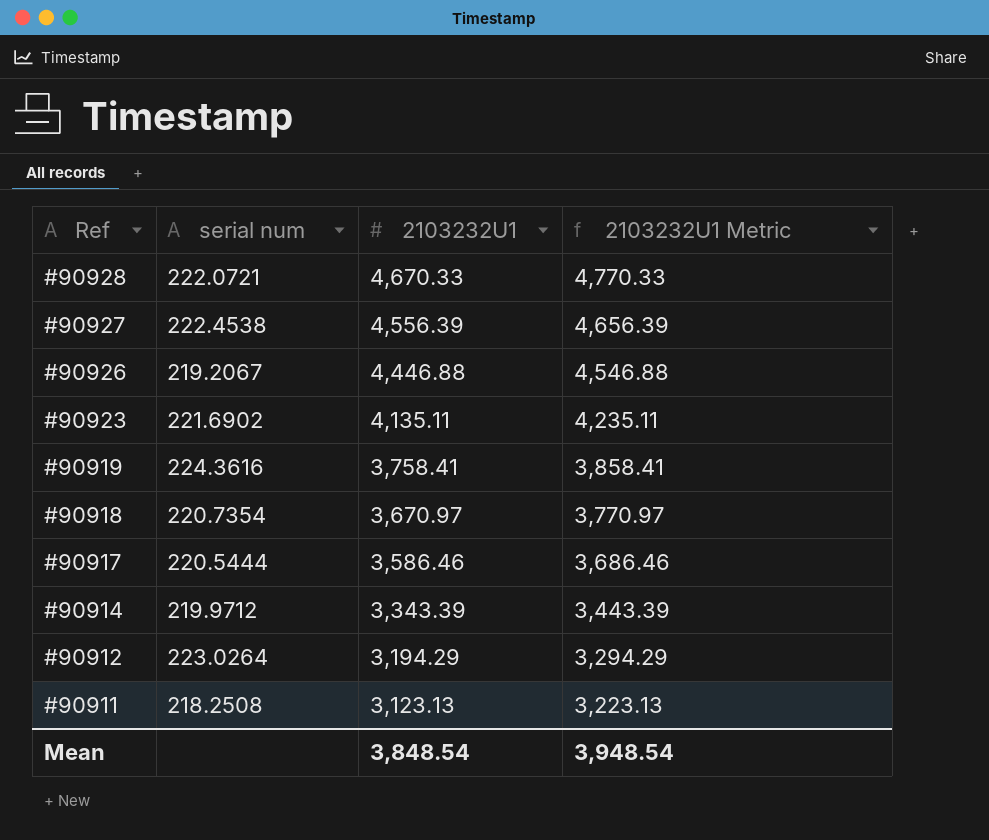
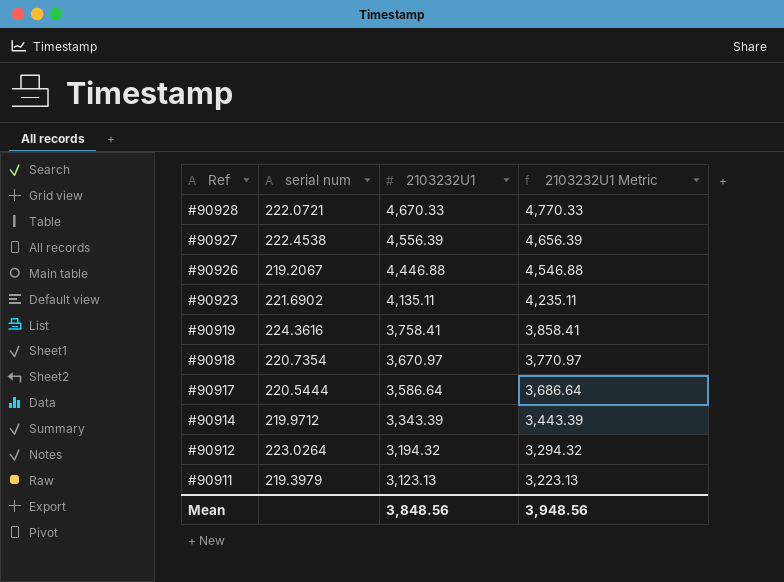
#90917 | 2103232U1: 3,586.46 -> 3,586.64
#90917 | 2103232U1 Metric: 3,686.46 -> 3,686.64
#90912 | 2103232U1: 3,194.29 -> 3,194.32
#90912 | 2103232U1 Metric: 3,294.29 -> 3,294.32
#90911 | serial num: 218.2508 -> 219.3979
Mean | 2103232U1: 3,848.54 -> 3,848.56
Mean | 2103232U1 Metric: 3,948.54 -> 3,948.56

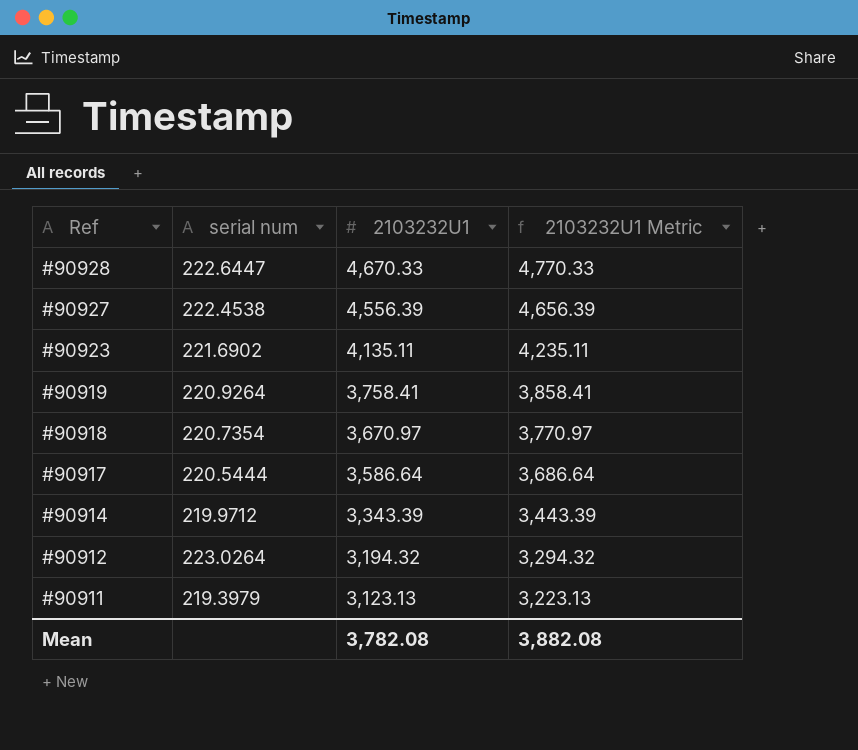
row #90926: 219.2067 | 4,446.88 | 4,546.88 -> none
#90928 | serial num: 222.0721 -> 222.6447
#90919 | serial num: 224.3616 -> 220.9264
Mean | 2103232U1: 3,848.56 -> 3,782.08
Mean | 2103232U1 Metric: 3,948.56 -> 3,882.08

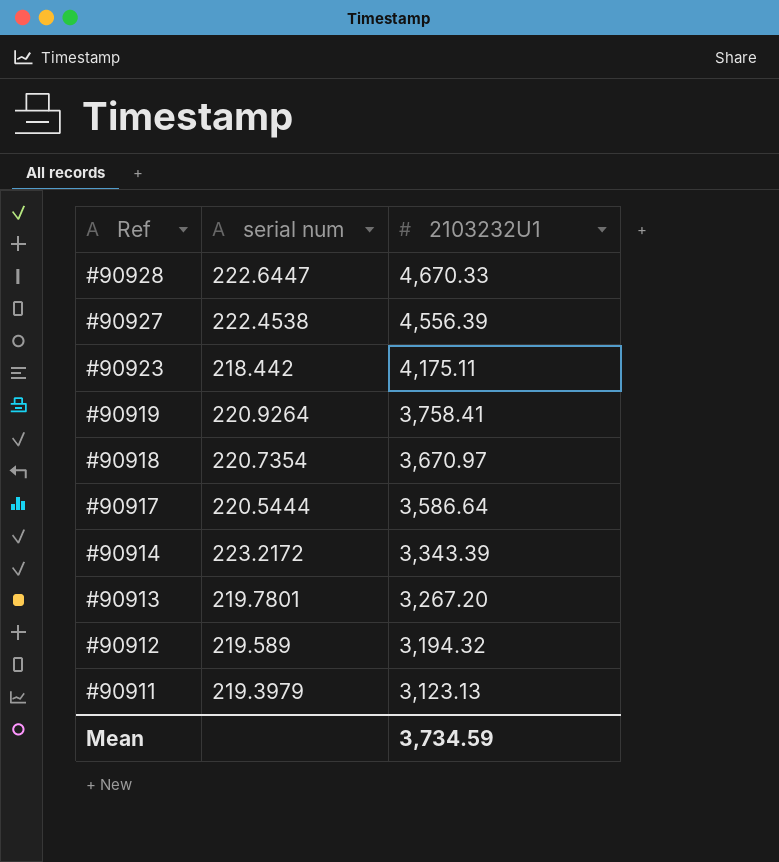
column 2103232U1 Metric | formula: [2103232U1] + 100 -> none
#90923 | serial num: 221.6902 -> 218.442
#90923 | 2103232U1: 4,135.11 -> 4,175.11
#90914 | serial num: 219.9712 -> 223.2172
row #90913: none -> 219.7801 | 3,267.20
#90912 | serial num: 223.0264 -> 219.589
Mean | 2103232U1: 3,782.08 -> 3,734.59

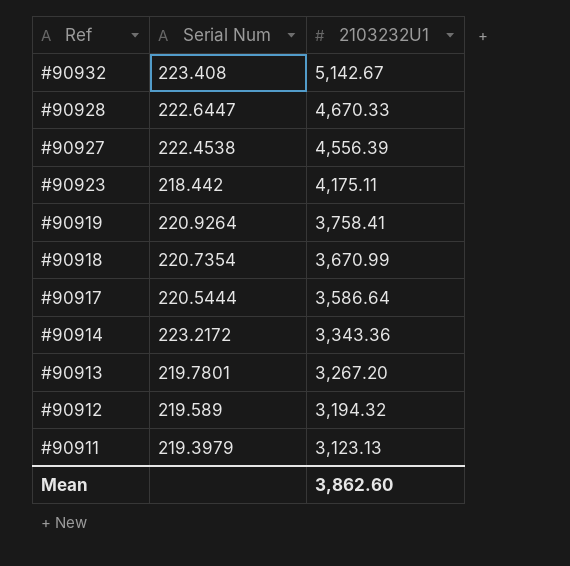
column name: serial num -> Serial Num
row #90932: none -> 223.408 | 5,142.67
#90918 | 2103232U1: 3,670.97 -> 3,670.99
#90914 | 2103232U1: 3,343.39 -> 3,343.36
Mean | 2103232U1: 3,734.59 -> 3,862.60

